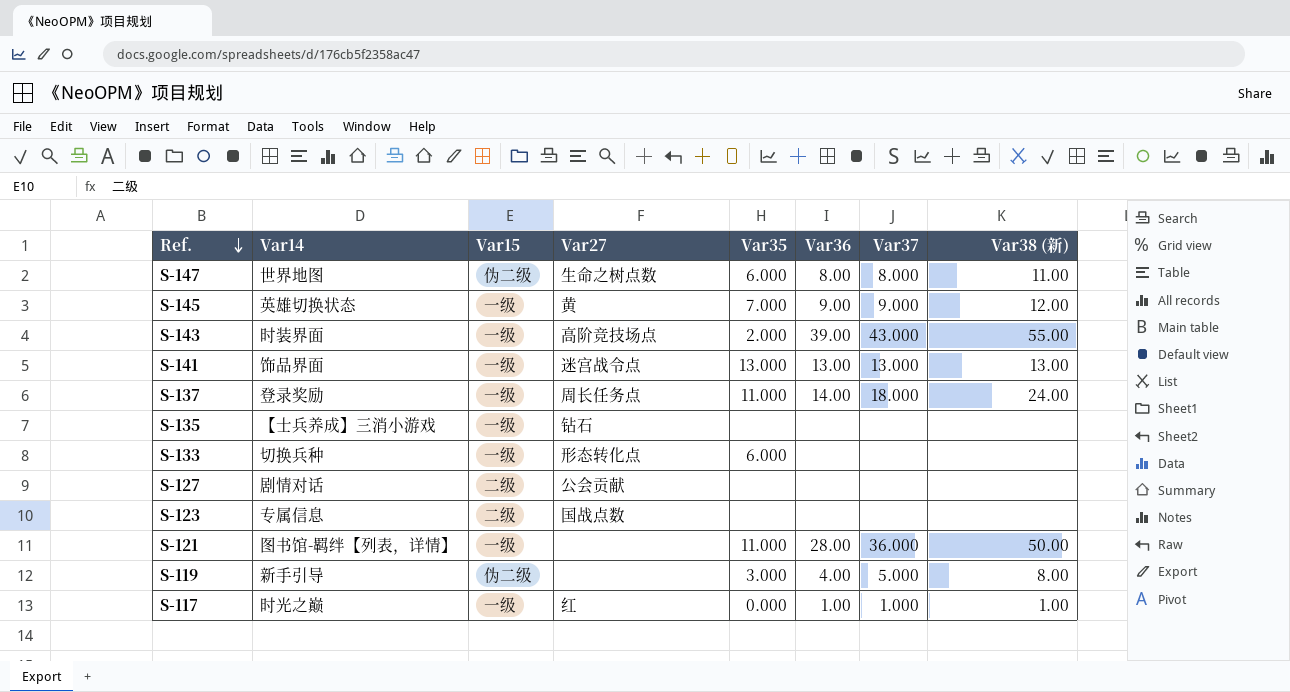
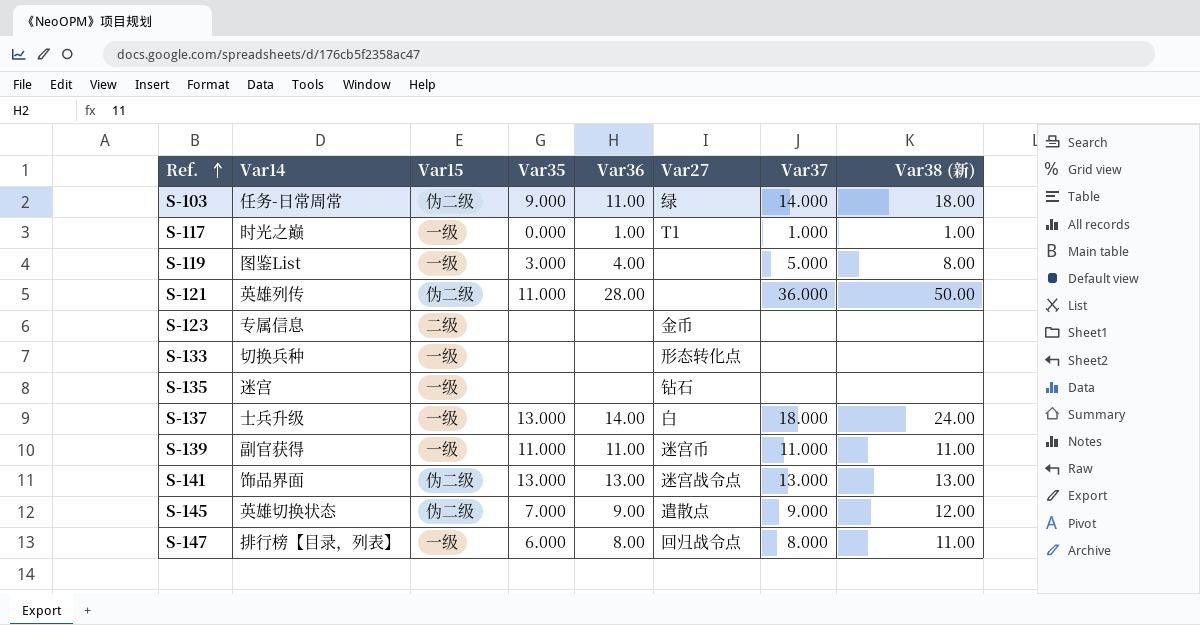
row order: Ref. descending -> Ref. ascending
column Var27 | position: 4 -> 6
row S-143: 时装界面 | 一级 | 高阶竞技场点 | 2.000 | 39.00 | 43.000 | 55.00 -> none
row S-127: 剧情对话 | 二级 | 公会贡献 | none | none | none | none -> none
row S-103: none -> 任务-日常周常 | 伪二级 | 9.000 | 11.00 | 绿 | 14.000 | 18.00
S-117 | Var27: 红 -> T1
S-119 | Var14: 新手引导 -> 图鉴List
S-119 | Var15: 伪二级 -> 一级
S-121 | Var14: 图书馆-羁绊【列表，详情】 -> 英雄列传
S-121 | Var15: 一级 -> 伪二级
S-123 | Var27: 国战点数 -> 金币
S-133 | Var35: 6.000 -> none
S-135 | Var14: 【士兵养成】三消小游戏 -> 迷宫
S-137 | Var14: 登录奖励 -> 士兵升级
S-137 | Var35: 11.000 -> 13.000
S-137 | Var27: 周长任务点 -> 白
row S-139: none -> 副官获得 | 一级 | 11.000 | 11.00 | 迷宫币 | 11.000 | 11.00
S-141 | Var15: 一级 -> 伪二级
S-145 | Var15: 一级 -> 伪二级
S-145 | Var27: 黄 -> 遣散点
S-147 | Var14: 世界地图 -> 排行榜【目录，列表】
S-147 | Var15: 伪二级 -> 一级
S-147 | Var27: 生命之树点数 -> 回归战令点

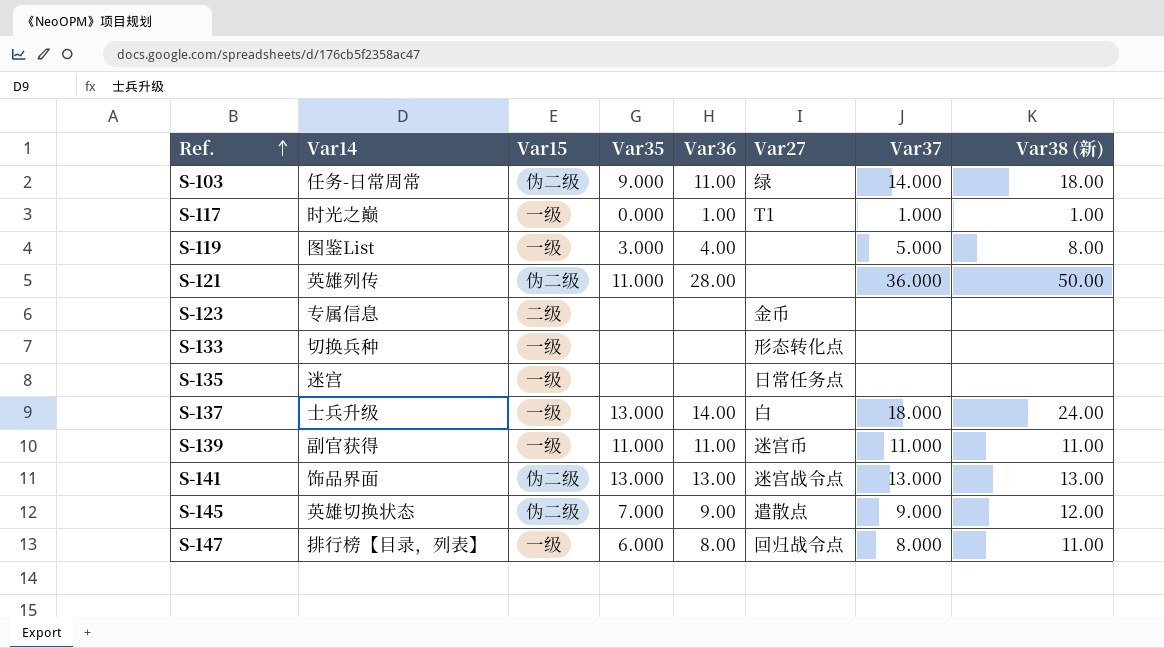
S-135 | Var27: 钻石 -> 日常任务点

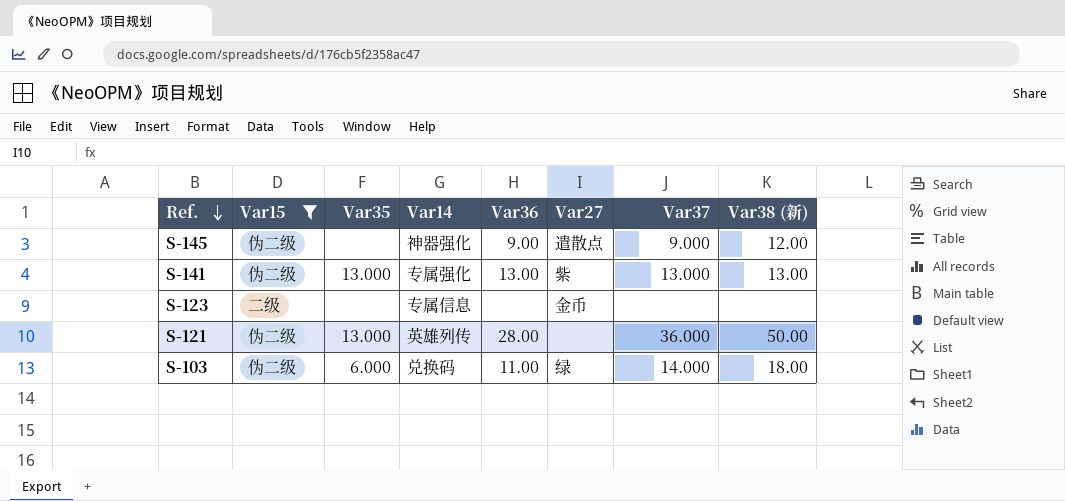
filter: none -> Var15 != 一级
row order: Ref. ascending -> Ref. descending
column Var14 | position: 2 -> 4
S-145 | Var35: 7.000 -> none
S-145 | Var14: 英雄切换状态 -> 神器强化
S-141 | Var14: 饰品界面 -> 专属强化
S-141 | Var27: 迷宫战令点 -> 紫
S-121 | Var35: 11.000 -> 13.000
S-103 | Var35: 9.000 -> 6.000
S-103 | Var14: 任务-日常周常 -> 兑换码

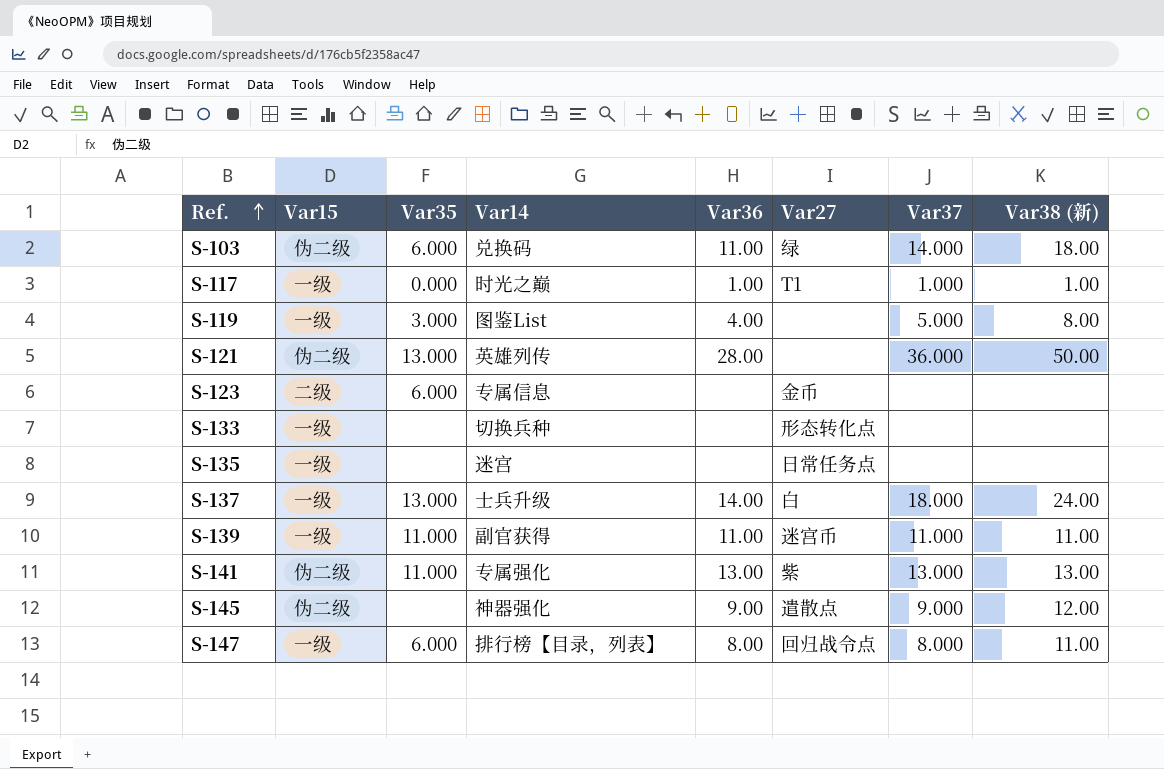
filter: Var15 != 一级 -> none
row order: Ref. descending -> Ref. ascending
S-123 | Var35: none -> 6.000
S-141 | Var35: 13.000 -> 11.000

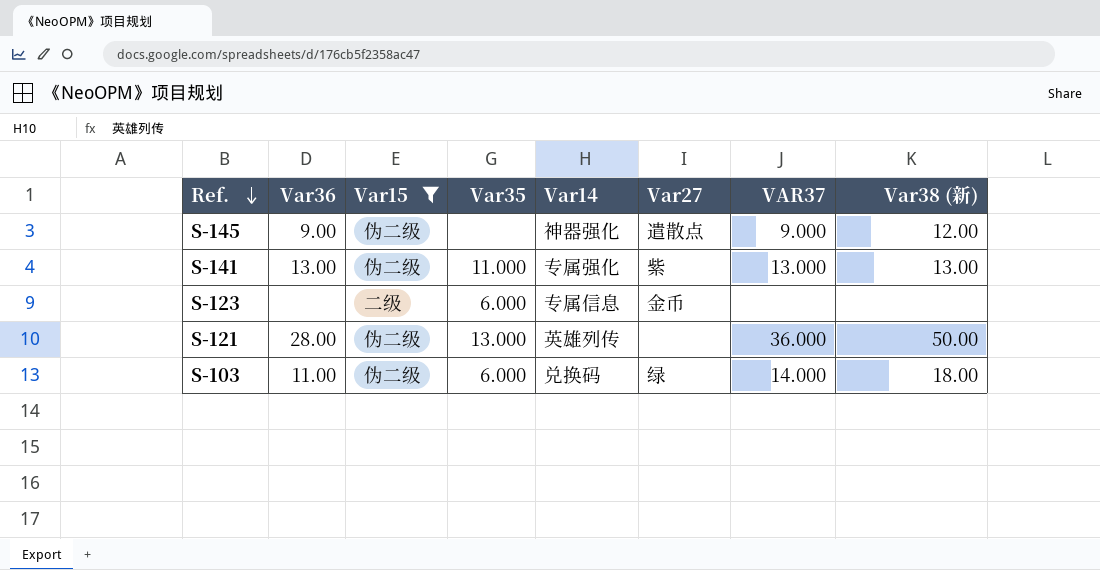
filter: none -> Var15 != 一级
row order: Ref. ascending -> Ref. descending
column Var36 | position: 5 -> 2
column name: Var37 -> VAR37

